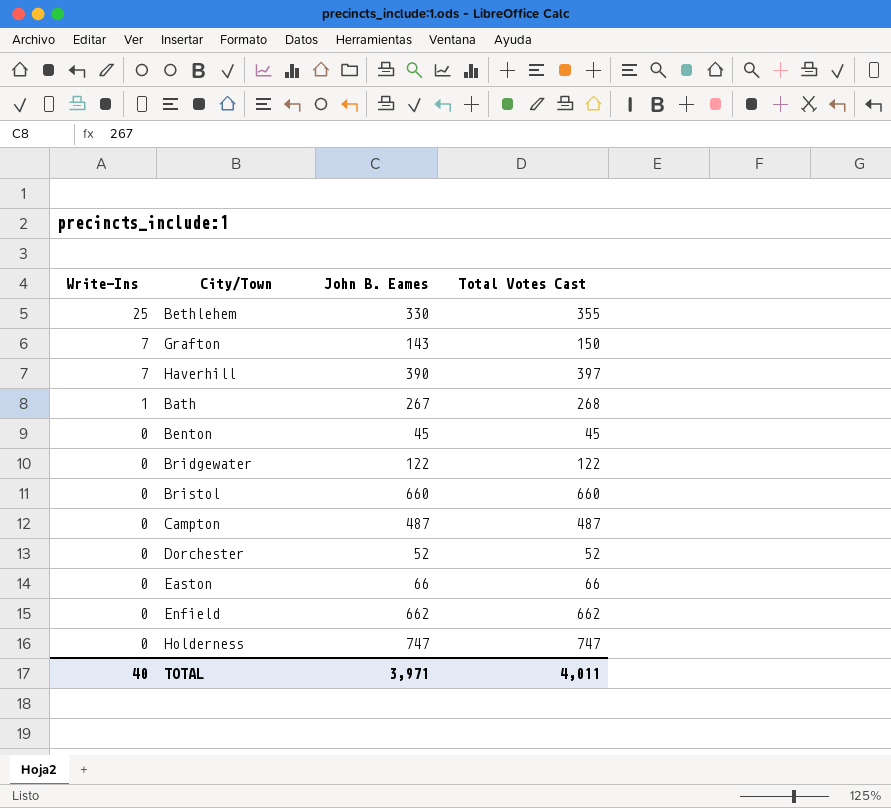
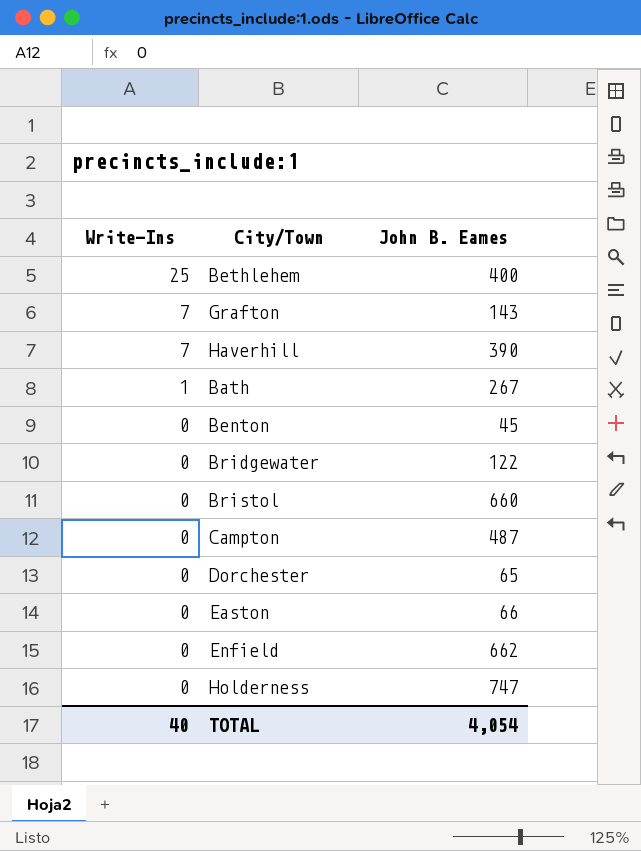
column Total Votes Cast | formula: [Write-Ins] + [John B. Eames] -> none
Bethlehem | John B. Eames: 330 -> 400
Dorchester | John B. Eames: 52 -> 65
TOTAL | John B. Eames: 3,971 -> 4,054

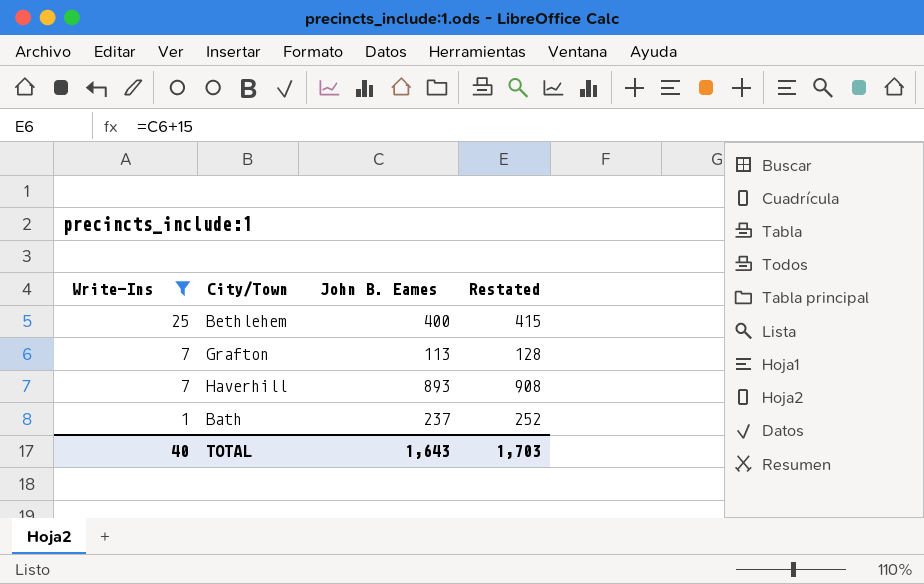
filter: none -> Write-Ins != 0
column Restated | formula: none -> [John B. Eames] + 15
Grafton | John B. Eames: 143 -> 113
Haverhill | John B. Eames: 390 -> 893
Bath | John B. Eames: 267 -> 237
TOTAL | John B. Eames: 4,054 -> 1,643

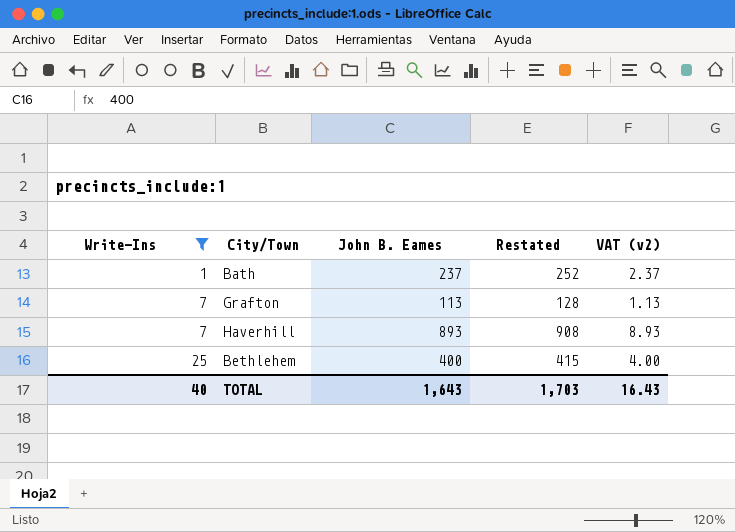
row order: Write-Ins descending -> Write-Ins ascending
column VAT (v2) | formula: none -> [John B. Eames] * 0.01

